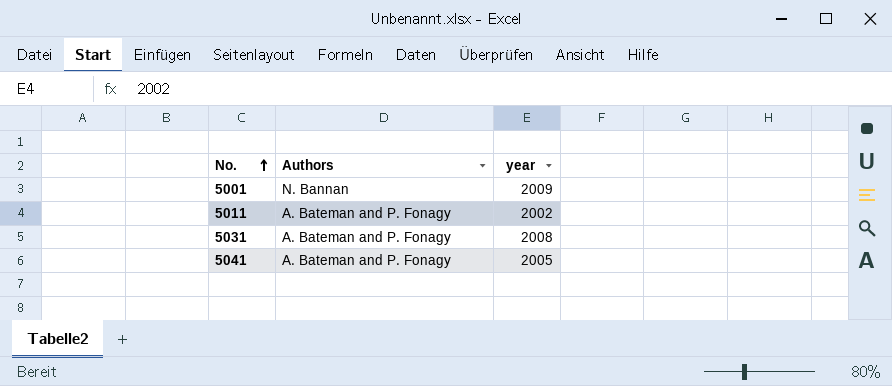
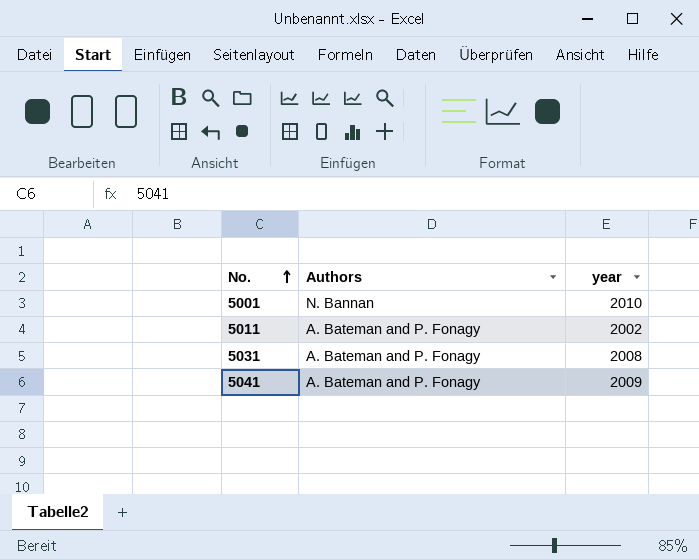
5001 | year: 2009 -> 2010
5041 | year: 2005 -> 2009

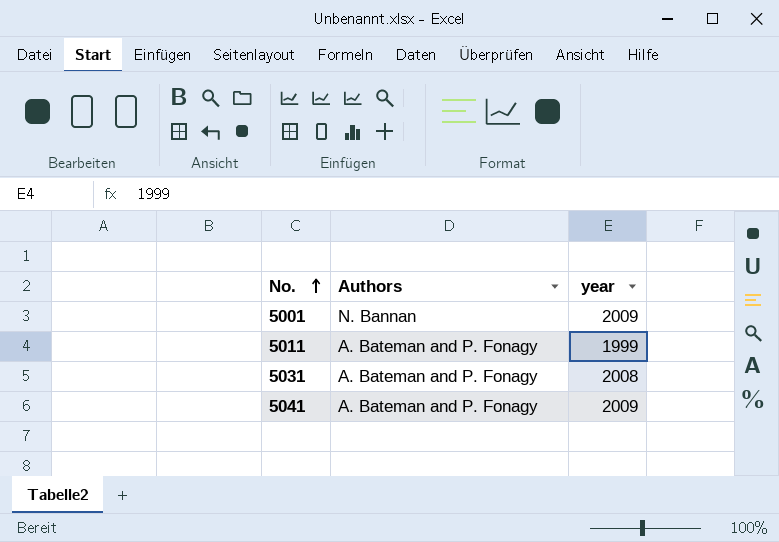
5001 | year: 2010 -> 2009
5011 | year: 2002 -> 1999

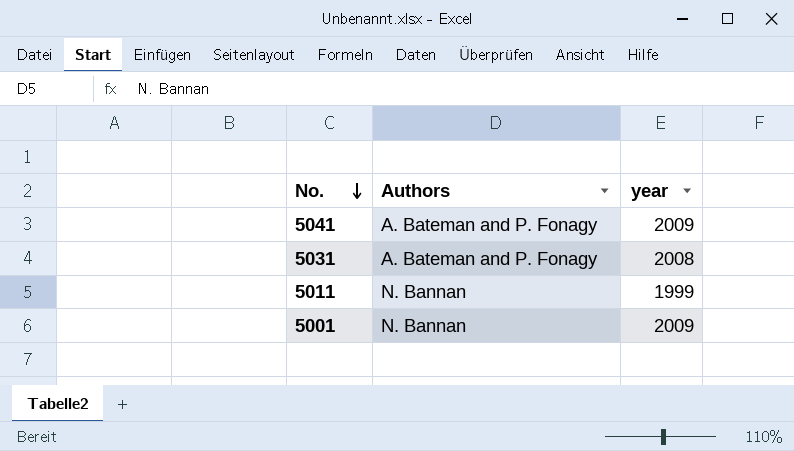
row order: No. ascending -> No. descending
5011 | Authors: A. Bateman and P. Fonagy -> N. Bannan

